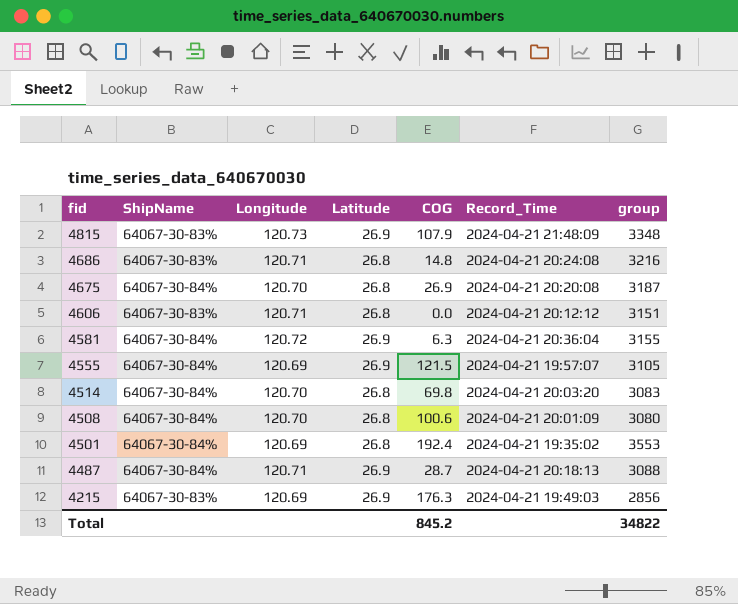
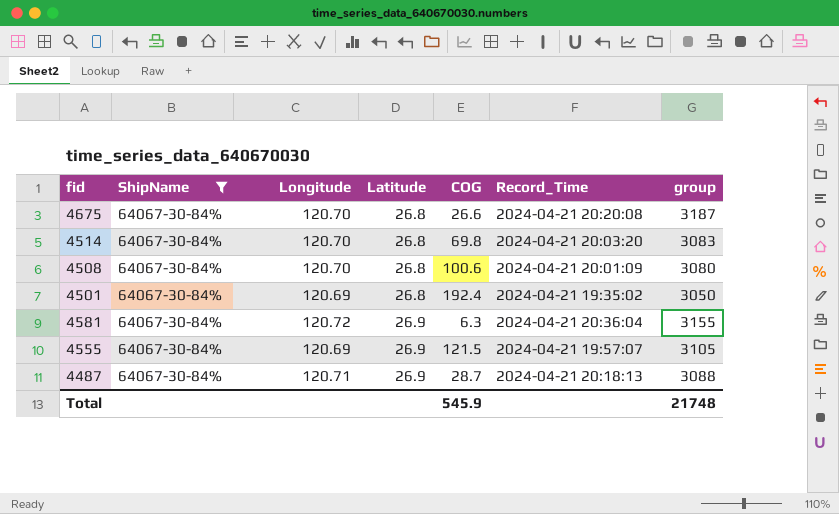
filter: none -> ShipName = 64067-30-84%
row order: fid descending -> Latitude ascending
4675 | COG: 26.9 -> 26.6
4501 | group: 3553 -> 3050
Total | COG: 845.2 -> 545.9
Total | group: 34822 -> 21748

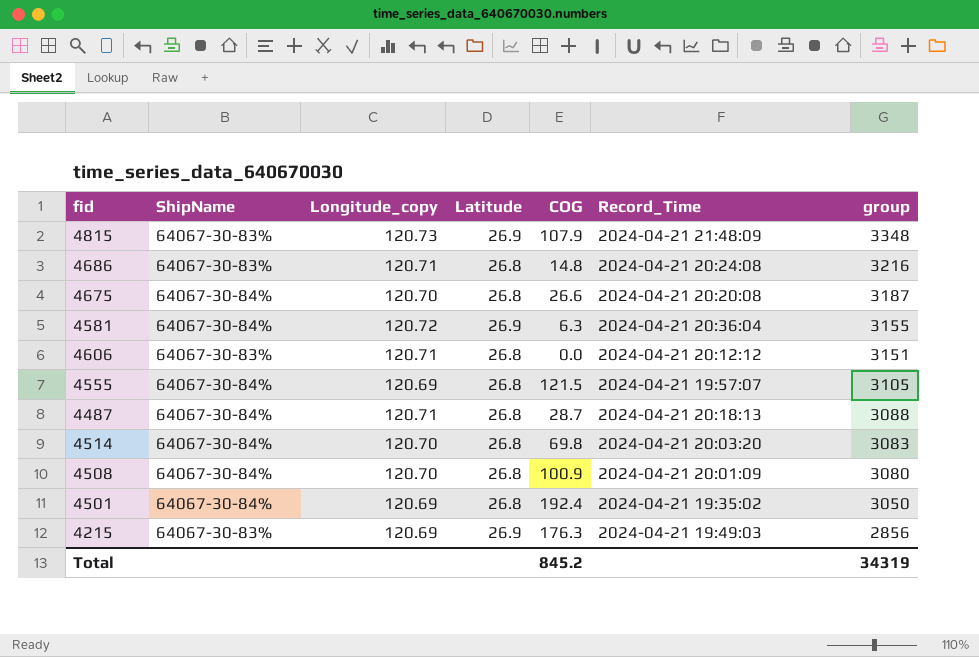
filter: ShipName = 64067-30-84% -> none
row order: Latitude ascending -> group descending
column name: Longitude -> Longitude_copy
4555 | Latitude: 26.9 -> 26.8
4487 | Latitude: 26.9 -> 26.8
4508 | COG: 100.6 -> 100.9
Total | COG: 545.9 -> 845.2
Total | group: 21748 -> 34319

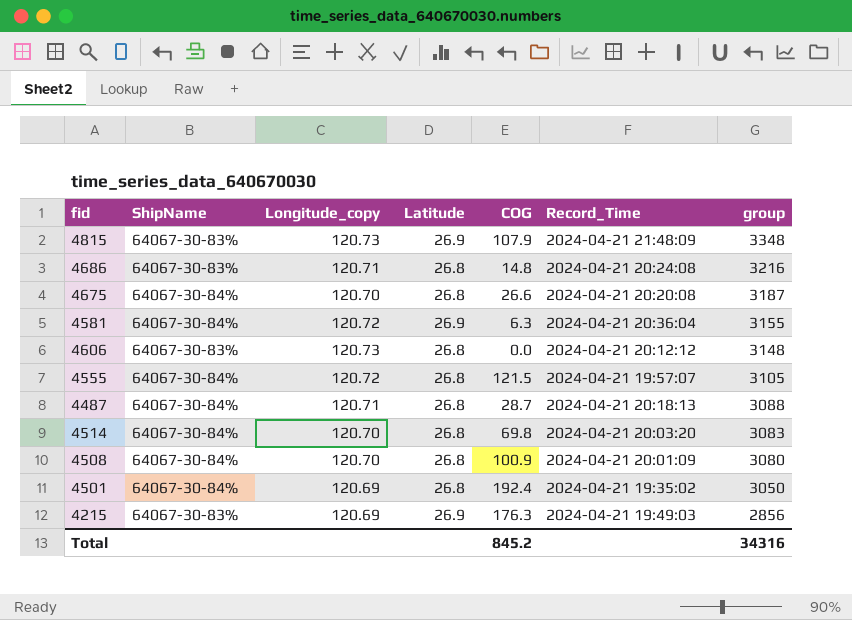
4606 | Longitude_copy: 120.71 -> 120.73
4606 | group: 3151 -> 3148
4555 | Longitude_copy: 120.69 -> 120.72
Total | group: 34319 -> 34316

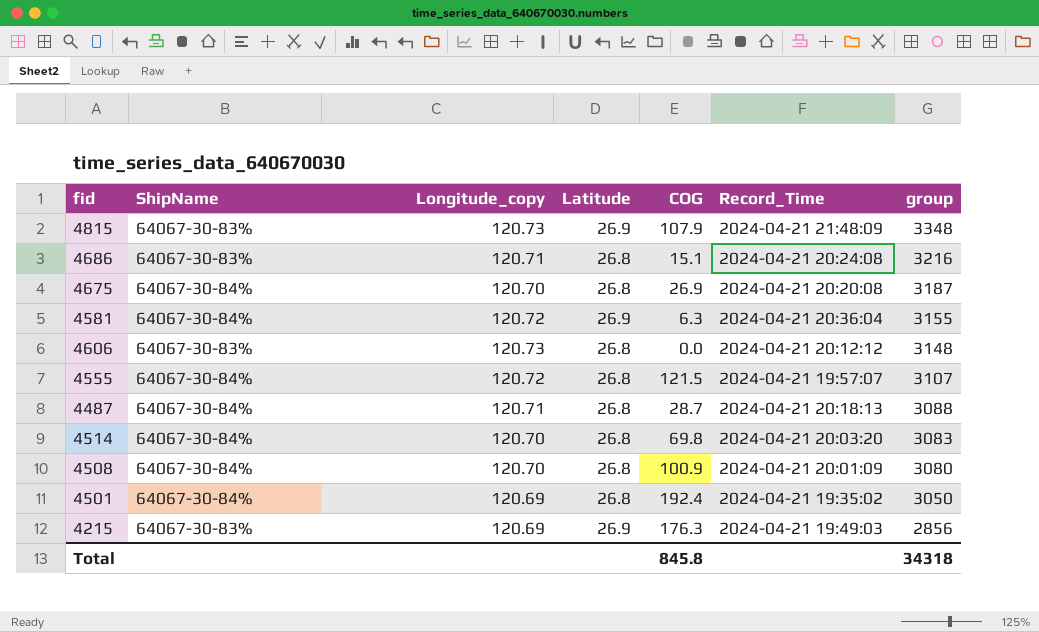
4686 | COG: 14.8 -> 15.1
4675 | COG: 26.6 -> 26.9
4555 | group: 3105 -> 3107
Total | COG: 845.2 -> 845.8
Total | group: 34316 -> 34318

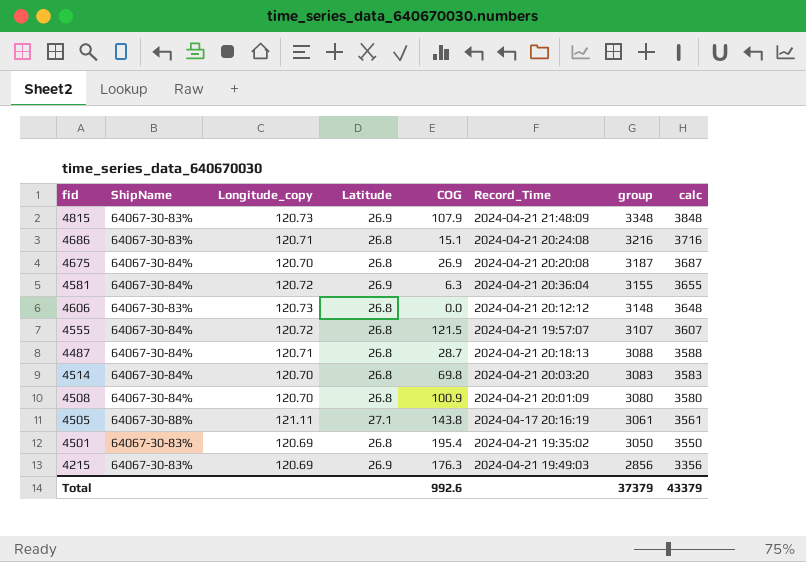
column calc | formula: none -> [group] + 500
row 4505: none -> 64067-30-88% | 121.11 | 27.1 | 143.8 | 2024-04-17 20:16:19 | 3061 | 3561
4501 | ShipName: 64067-30-84% -> 64067-30-83%
4501 | COG: 192.4 -> 195.4
Total | COG: 845.8 -> 992.6
Total | group: 34318 -> 37379

